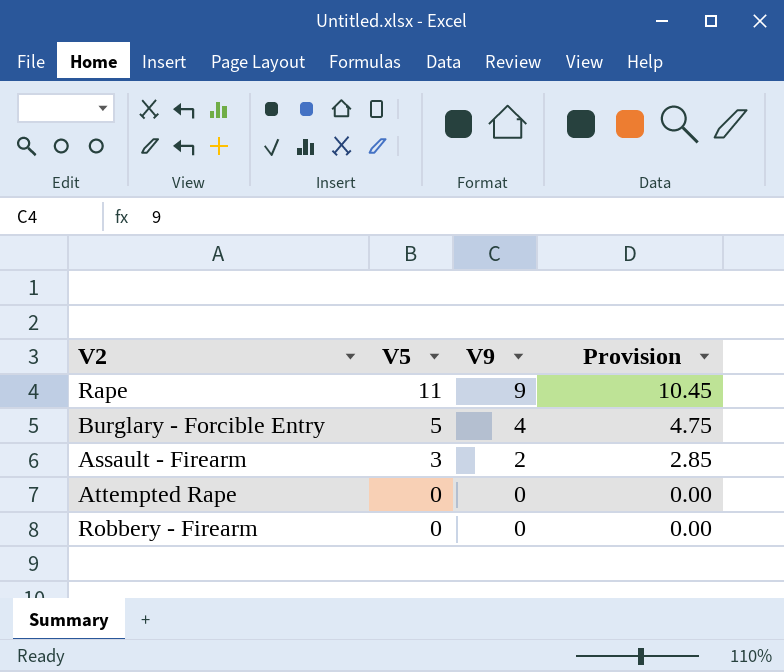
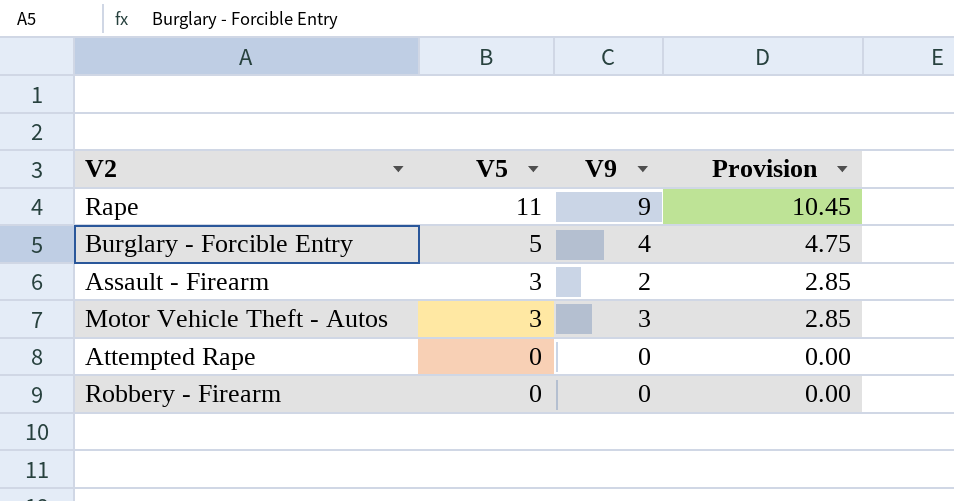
row Motor Vehicle Theft - Autos: none -> 3 | 3 | 2.85

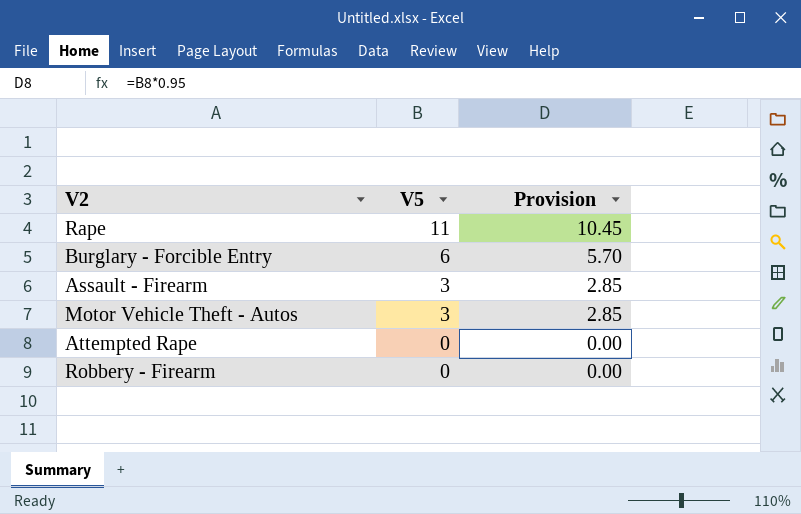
column V9 | position: 3 -> none
Burglary - Forcible Entry | V5: 5 -> 6
Burglary - Forcible Entry | Provision: 4.75 -> 5.70

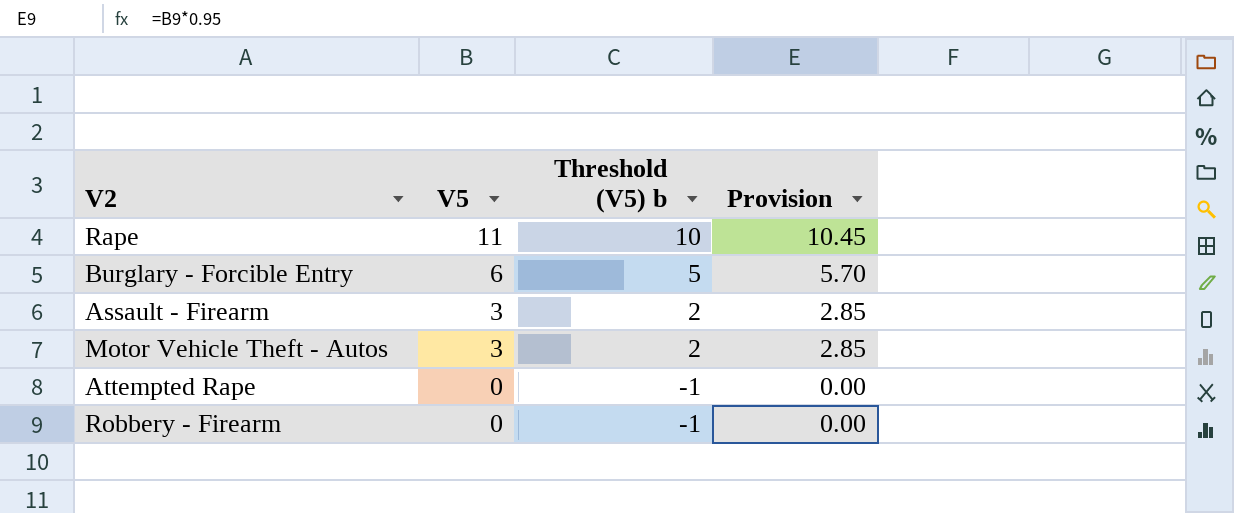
column Threshold (V5) b | formula: none -> [V5] - 1

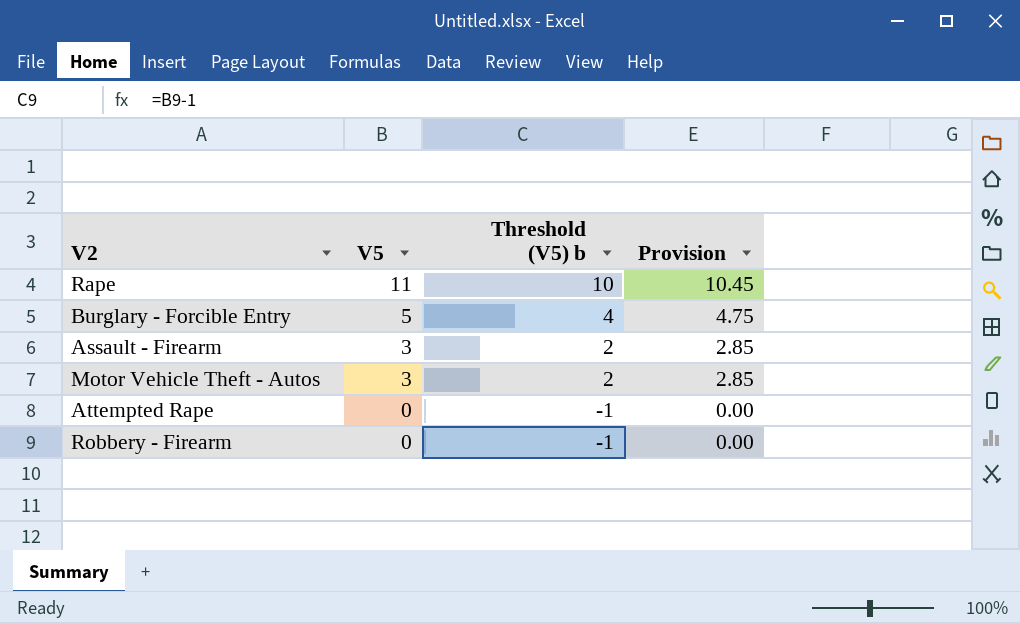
Burglary - Forcible Entry | V5: 6 -> 5
Burglary - Forcible Entry | Threshold (V5) b: 5 -> 4
Burglary - Forcible Entry | Provision: 5.70 -> 4.75

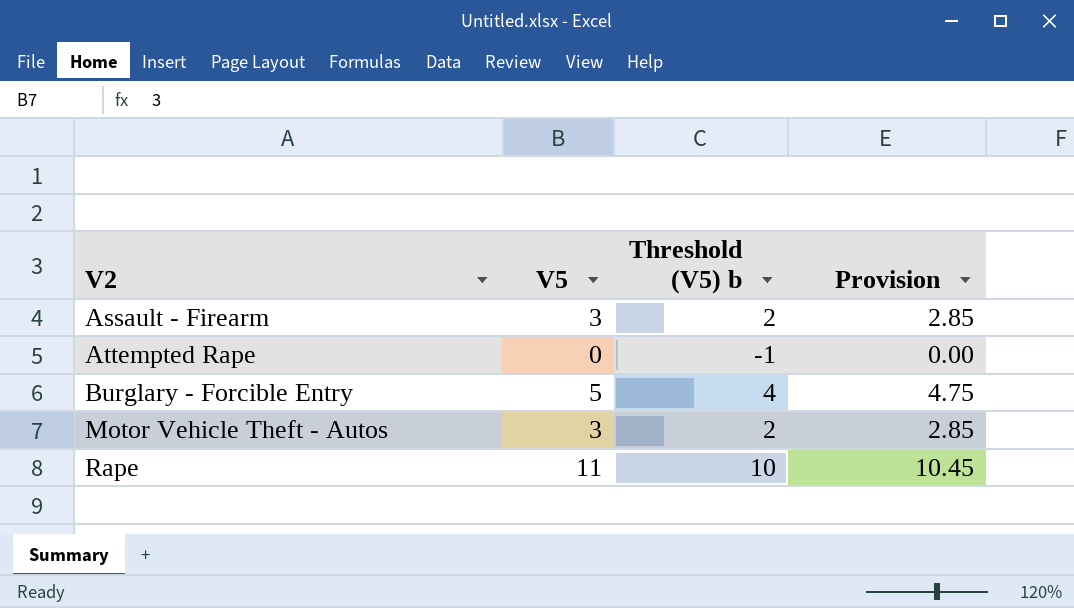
row order: V5 descending -> V2 ascending
row Robbery - Firearm: 0 | -1 | 0.00 -> none

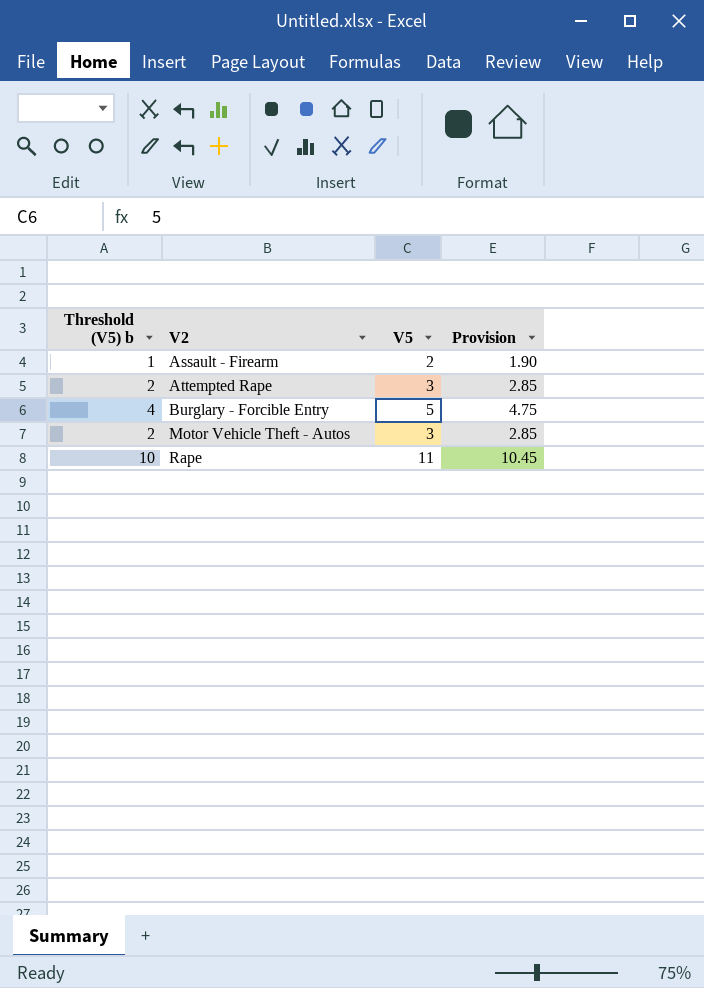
column Threshold (V5) b | position: 3 -> 1
Assault - Firearm | Threshold (V5) b: 2 -> 1
Assault - Firearm | V5: 3 -> 2
Assault - Firearm | Provision: 2.85 -> 1.90
Attempted Rape | Threshold (V5) b: -1 -> 2
Attempted Rape | V5: 0 -> 3
Attempted Rape | Provision: 0.00 -> 2.85

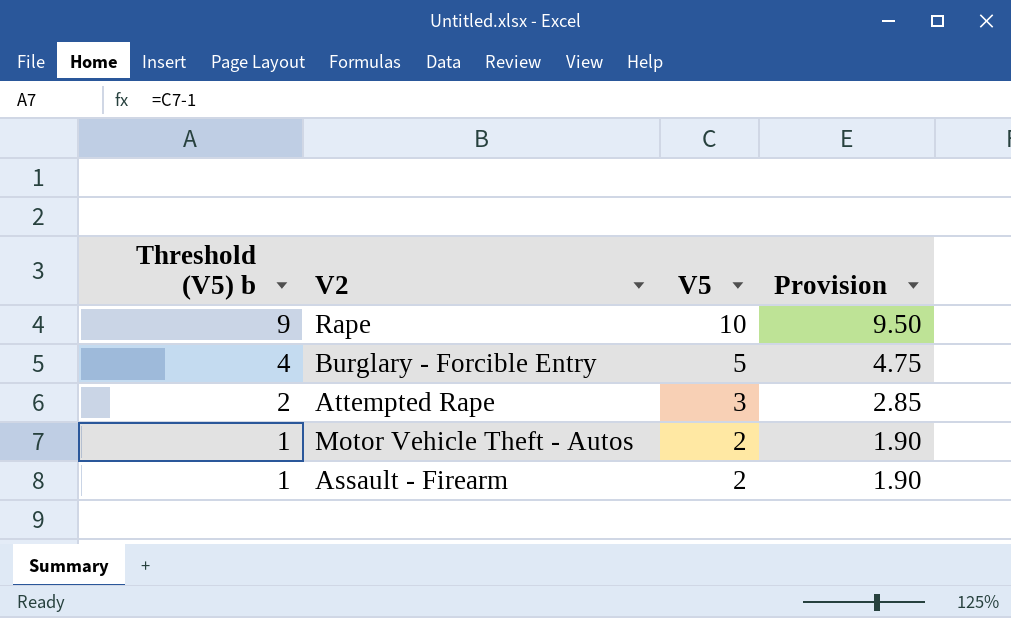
row order: V2 ascending -> Threshold (V5) b descending
Rape | Threshold (V5) b: 10 -> 9
Rape | V5: 11 -> 10
Rape | Provision: 10.45 -> 9.50
Motor Vehicle Theft - Autos | Threshold (V5) b: 2 -> 1
Motor Vehicle Theft - Autos | V5: 3 -> 2
Motor Vehicle Theft - Autos | Provision: 2.85 -> 1.90

